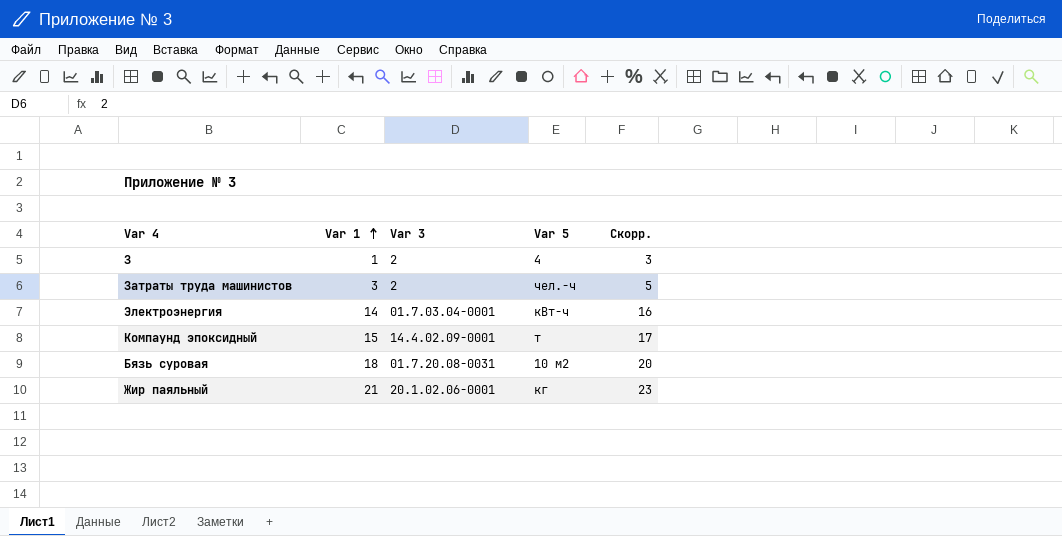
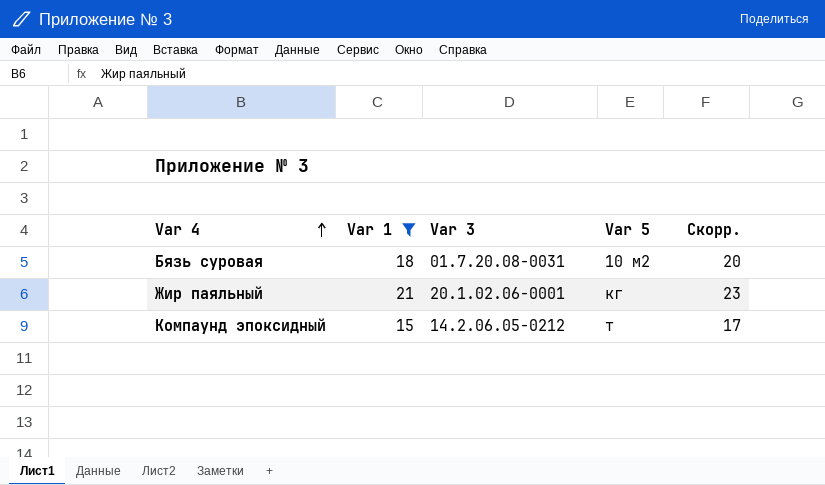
filter: none -> Var 1 >= 15
row order: Var 1 ascending -> Var 4 ascending
Компаунд эпоксидный | Var 3: 14.4.02.09-0001 -> 14.2.06.05-0212

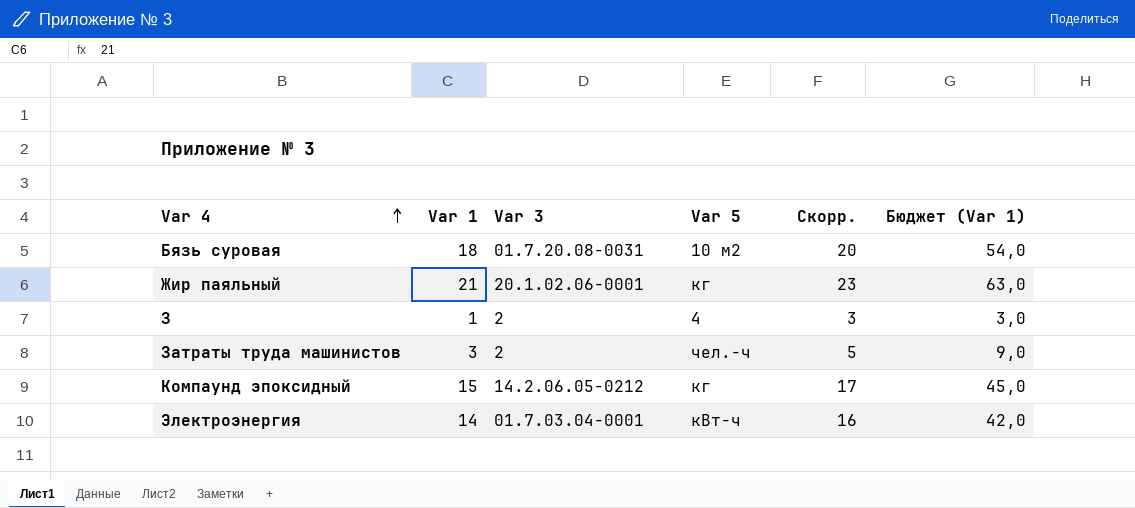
filter: Var 1 >= 15 -> none
column Бюджет (Var 1) | formula: none -> [Var 1] * 3
Компаунд эпоксидный | Var 5: т -> кг

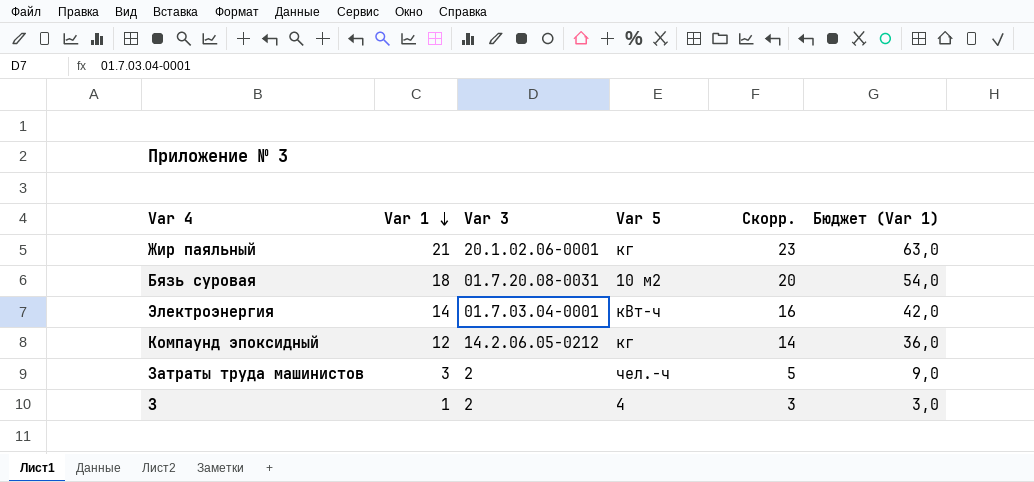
row order: Var 4 ascending -> Var 1 descending
Компаунд эпоксидный | Var 1: 15 -> 12
Компаунд эпоксидный | Скорр.: 17 -> 14
Компаунд эпоксидный | Бюджет (Var 1): 45,0 -> 36,0

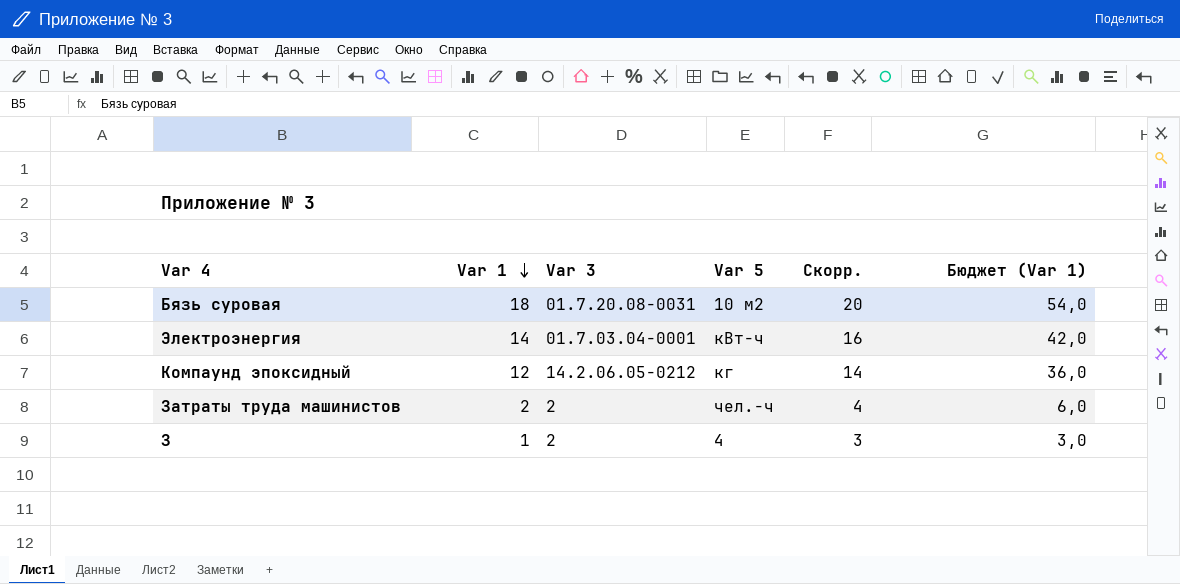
row Жир паяльный: 21 | 20.1.02.06-0001 | кг | 23 | 63,0 -> none
Затраты труда машинистов | Var 1: 3 -> 2
Затраты труда машинистов | Скорр.: 5 -> 4
Затраты труда машинистов | Бюджет (Var 1): 9,0 -> 6,0

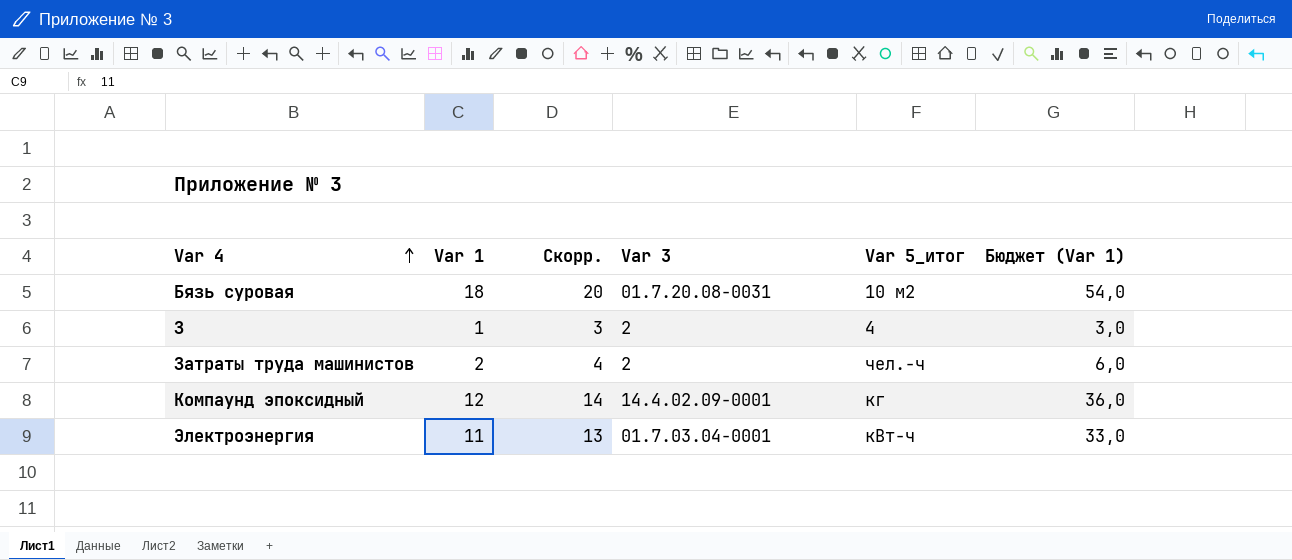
row order: Var 1 descending -> Var 4 ascending
column Скорр. | position: 5 -> 3
column name: Var 5 -> Var 5_итог
Компаунд эпоксидный | Var 3: 14.2.06.05-0212 -> 14.4.02.09-0001
Электроэнергия | Var 1: 14 -> 11
Электроэнергия | Скорр.: 16 -> 13
Электроэнергия | Бюджет (Var 1): 42,0 -> 33,0

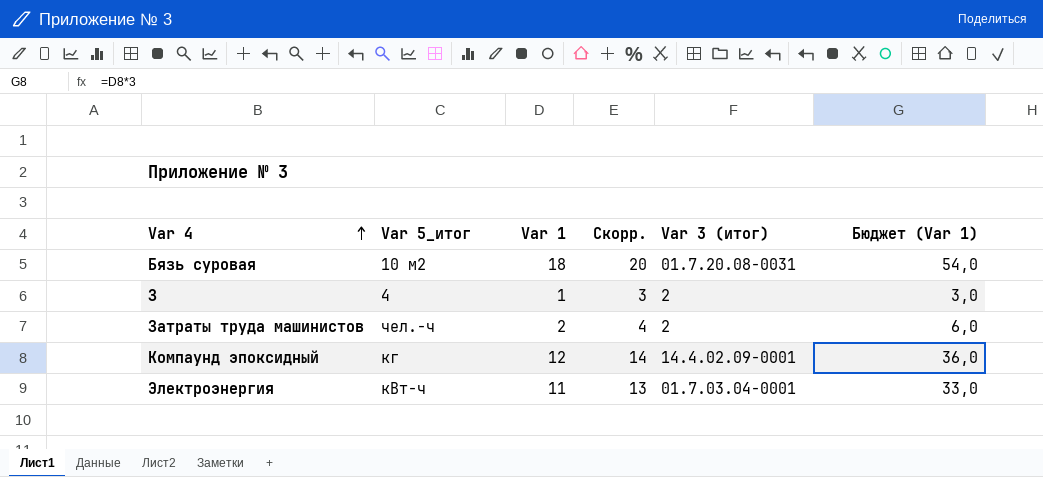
column Var 5_итог | position: 5 -> 2
column name: Var 3 -> Var 3 (итог)

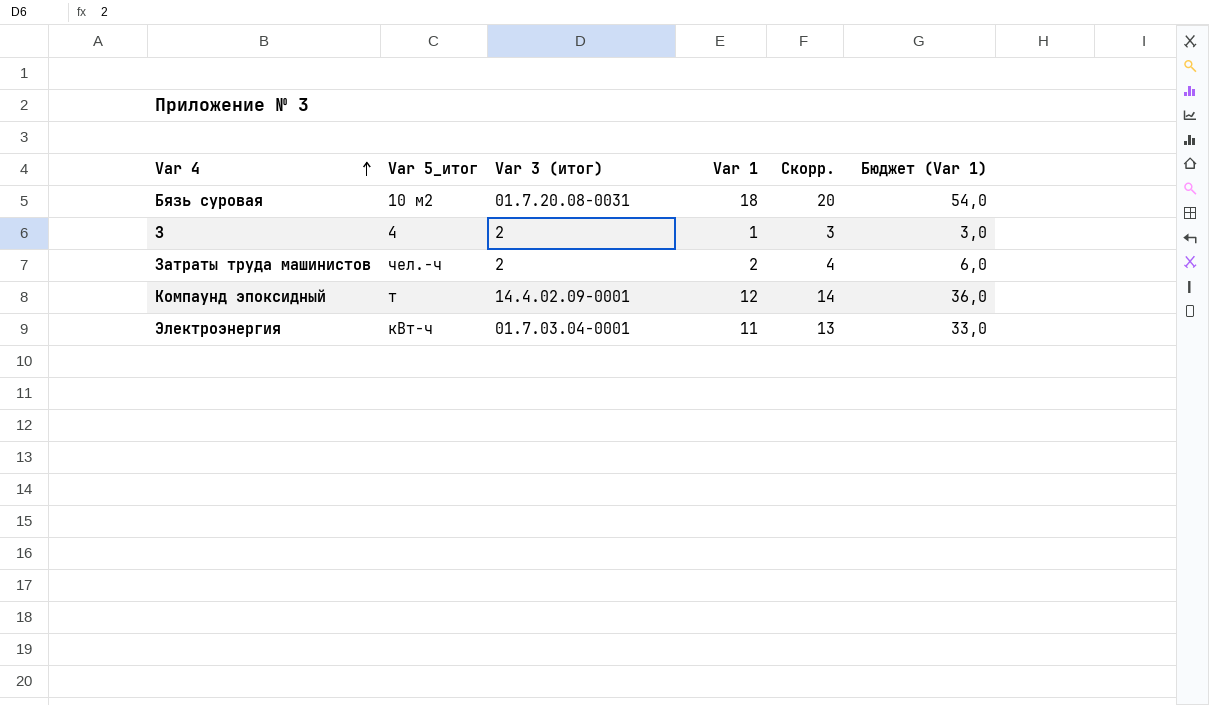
column Var 3 (итог) | position: 5 -> 3
Компаунд эпоксидный | Var 5_итог: кг -> т

